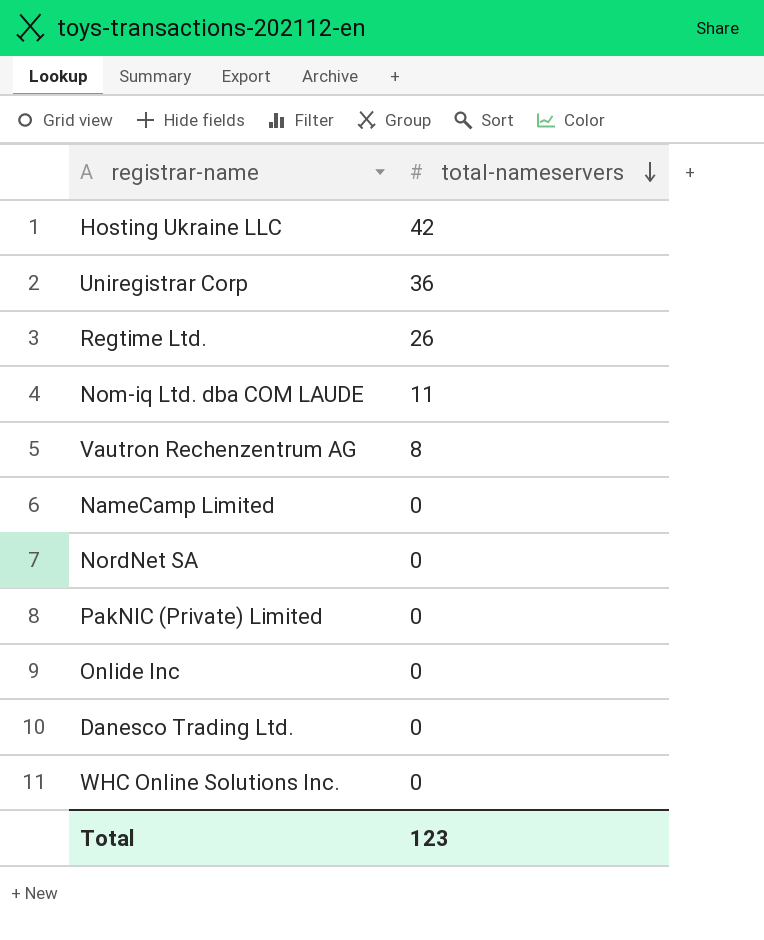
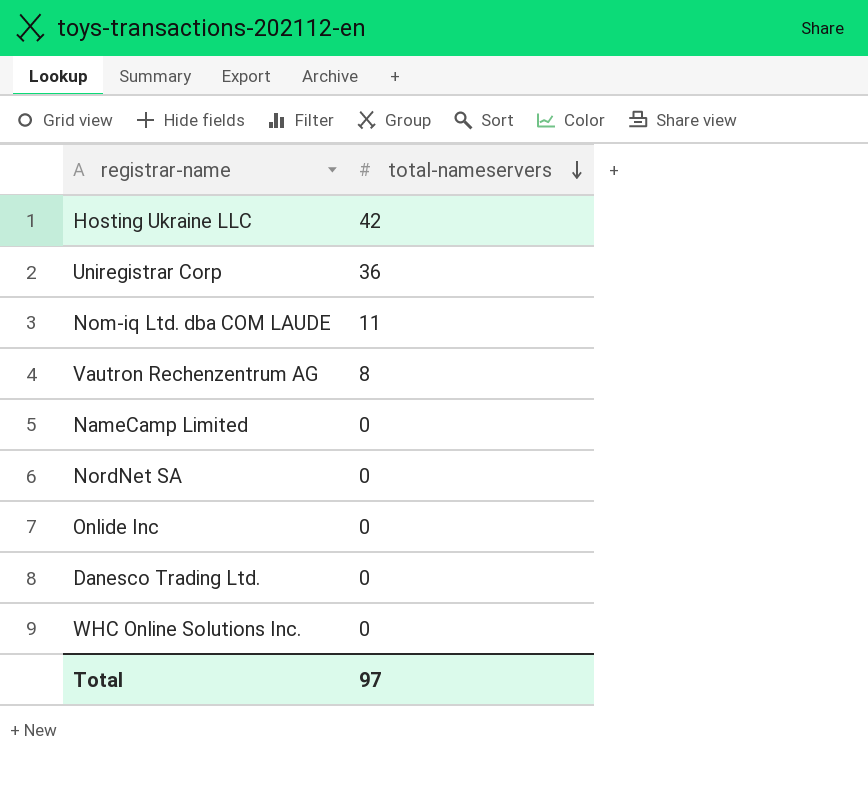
row Regtime Ltd.: 26 -> none
row PakNIC (Private) Limited: 0 -> none
Total | total-nameservers: 123 -> 97

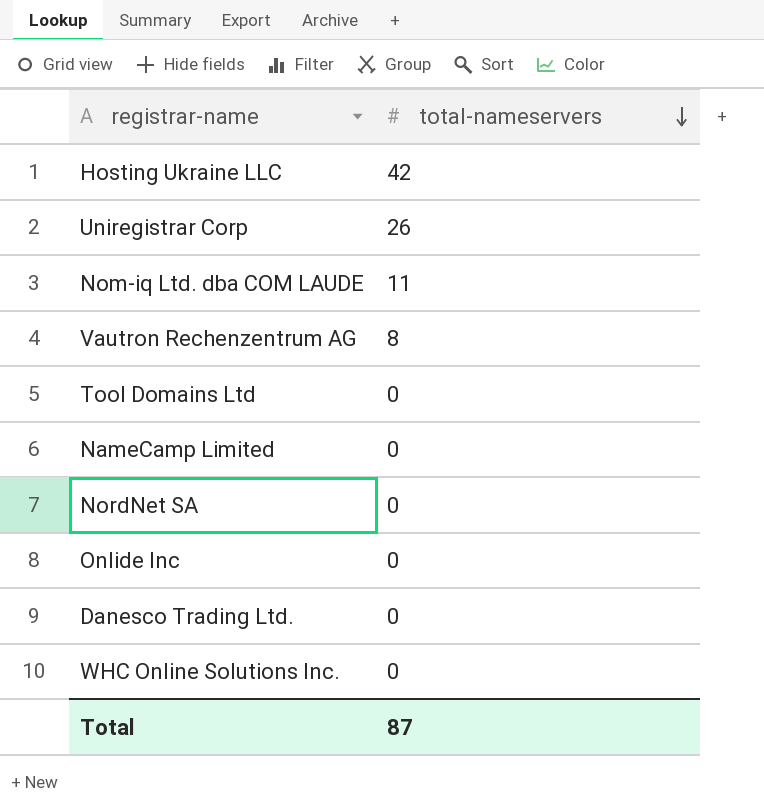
Uniregistrar Corp | total-nameservers: 36 -> 26
row Tool Domains Ltd: none -> 0
Total | total-nameservers: 97 -> 87

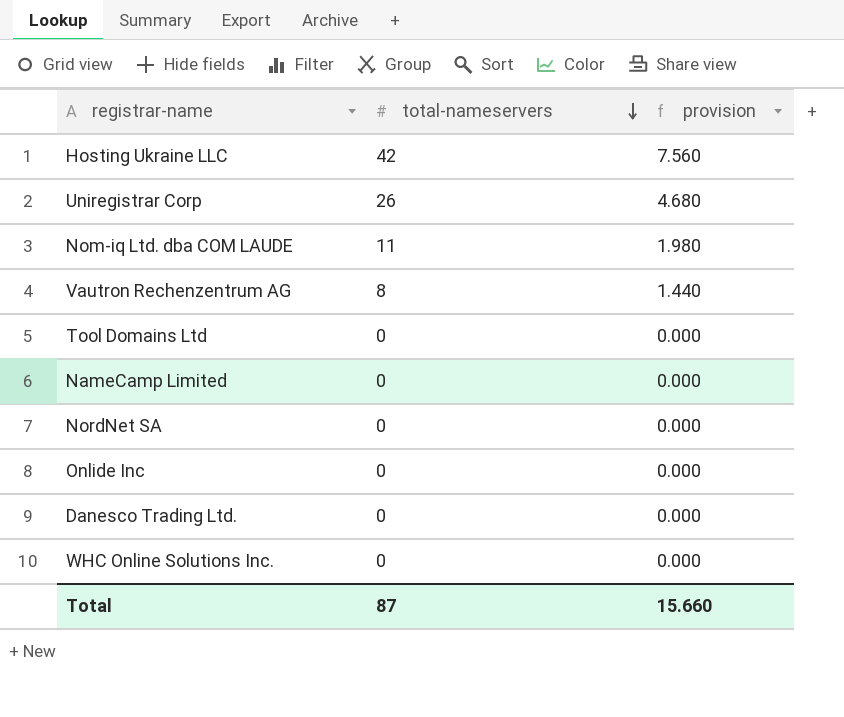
column provision | formula: none -> [total-nameservers] * 0.18

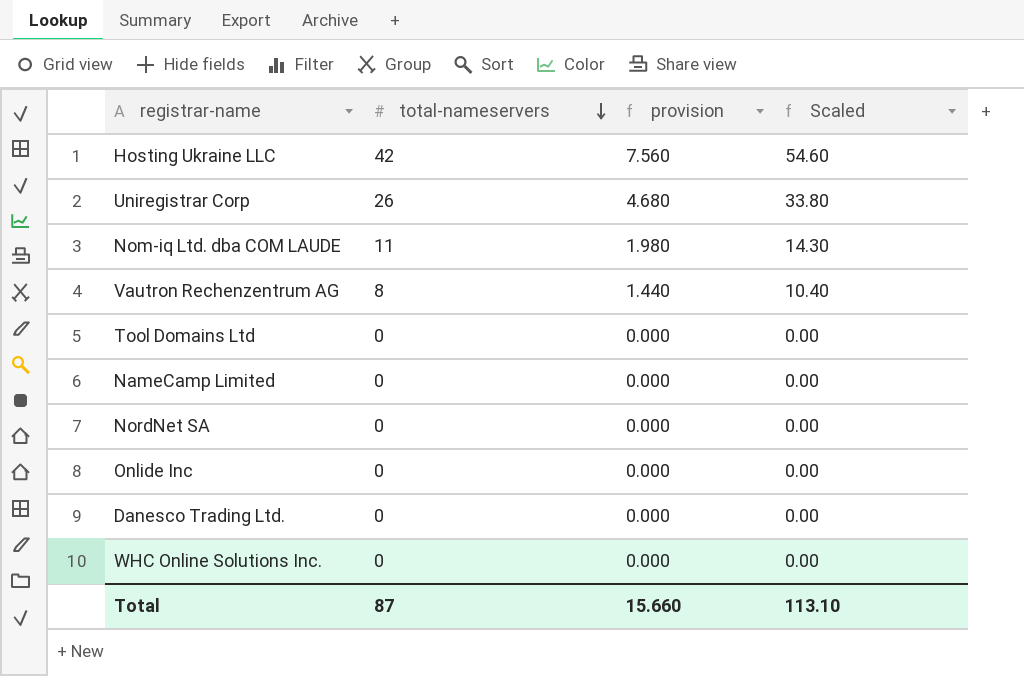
column Scaled | formula: none -> [total-nameservers] * 1.3

